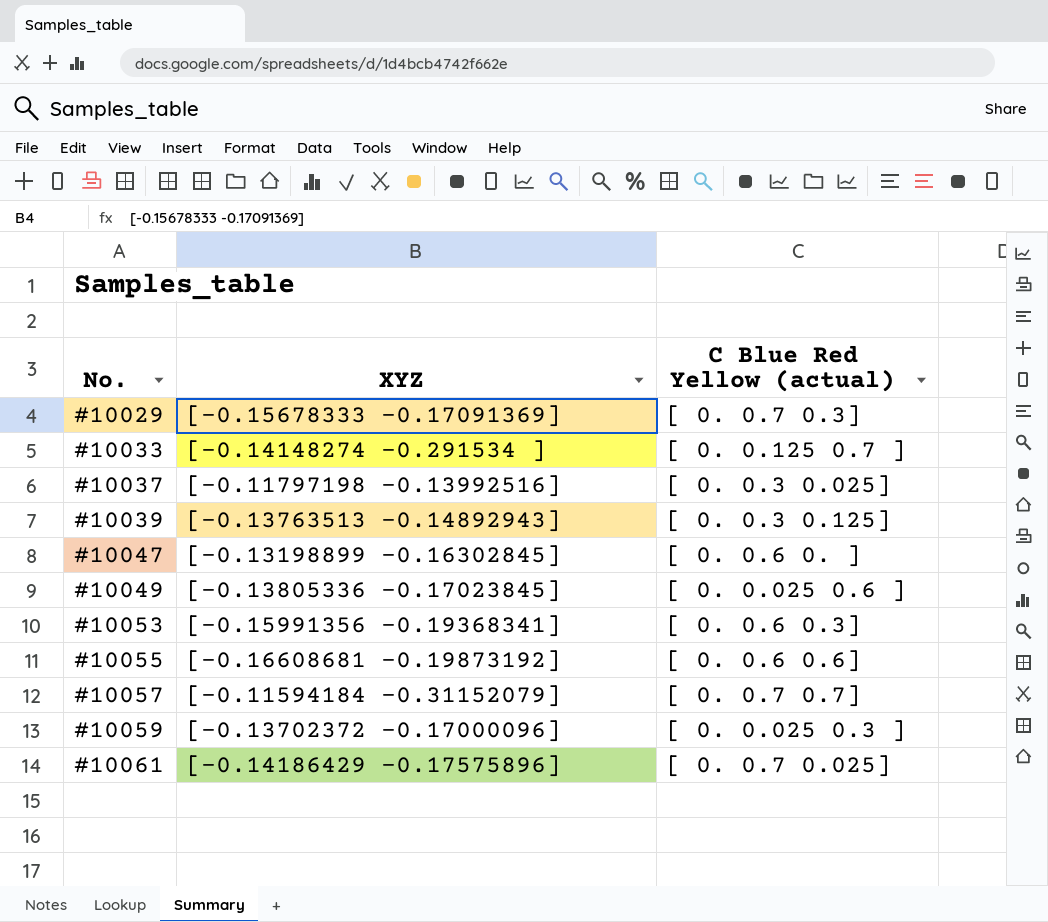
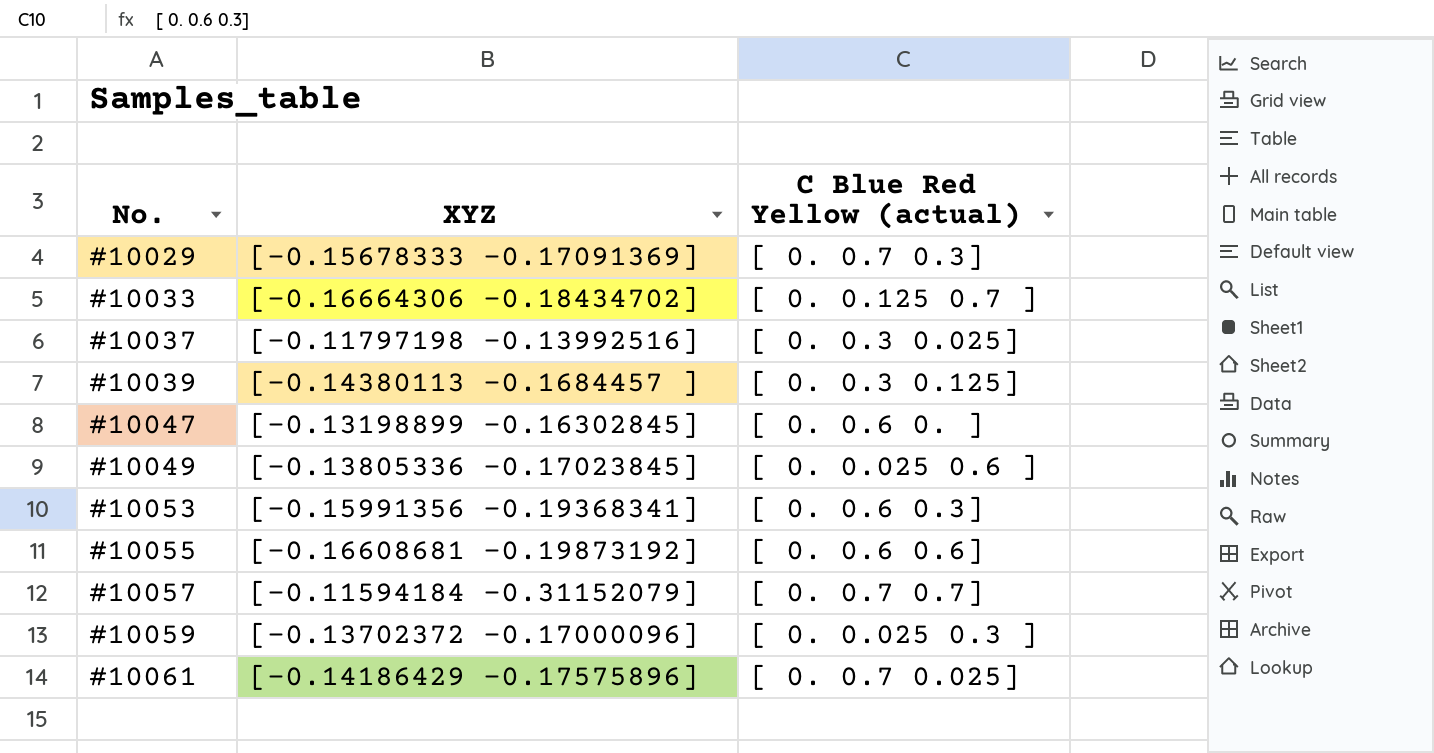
#10033 | XYZ: [-0.14148274 -0.291534 ] -> [-0.16664306 -0.18434702]
#10039 | XYZ: [-0.13763513 -0.14892943] -> [-0.14380113 -0.1684457 ]

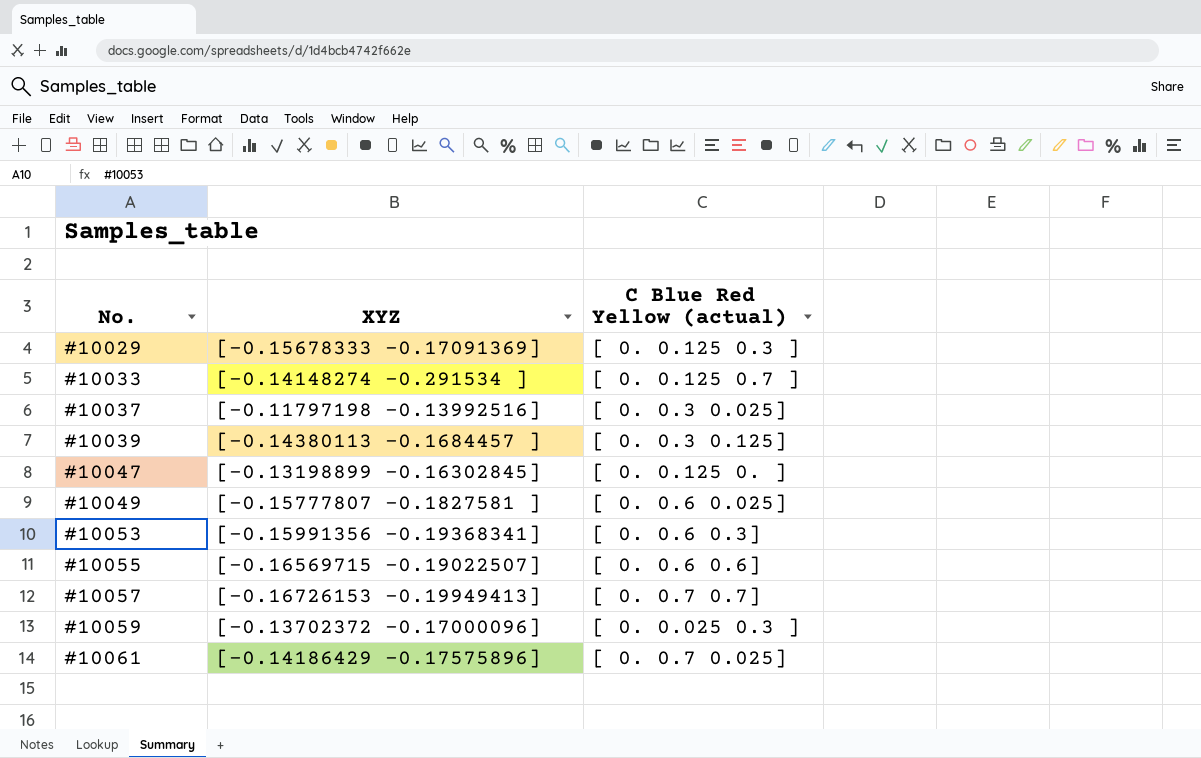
#10029 | C Blue Red Yellow (actual): [ 0. 0.7 0.3] -> [ 0. 0.125 0.3 ]
#10033 | XYZ: [-0.16664306 -0.18434702] -> [-0.14148274 -0.291534 ]
#10047 | C Blue Red Yellow (actual): [ 0. 0.6 0. ] -> [ 0. 0.125 0. ]
#10049 | XYZ: [-0.13805336 -0.17023845] -> [-0.15777807 -0.1827581 ]
#10049 | C Blue Red Yellow (actual): [ 0. 0.025 0.6 ] -> [ 0. 0.6 0.025]
#10055 | XYZ: [-0.16608681 -0.19873192] -> [-0.16569715 -0.19022507]
#10057 | XYZ: [-0.11594184 -0.31152079] -> [-0.16726153 -0.19949413]

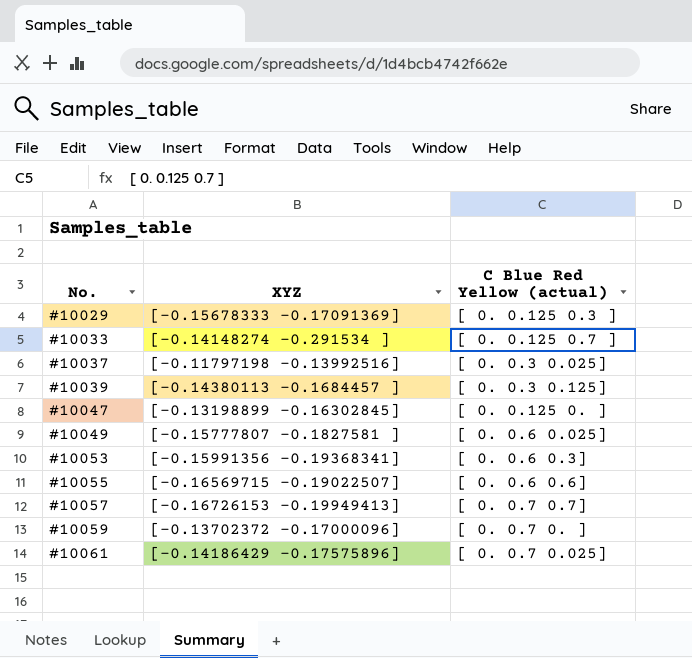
#10059 | C Blue Red Yellow (actual): [ 0. 0.025 0.3 ] -> [ 0. 0.7 0. ]

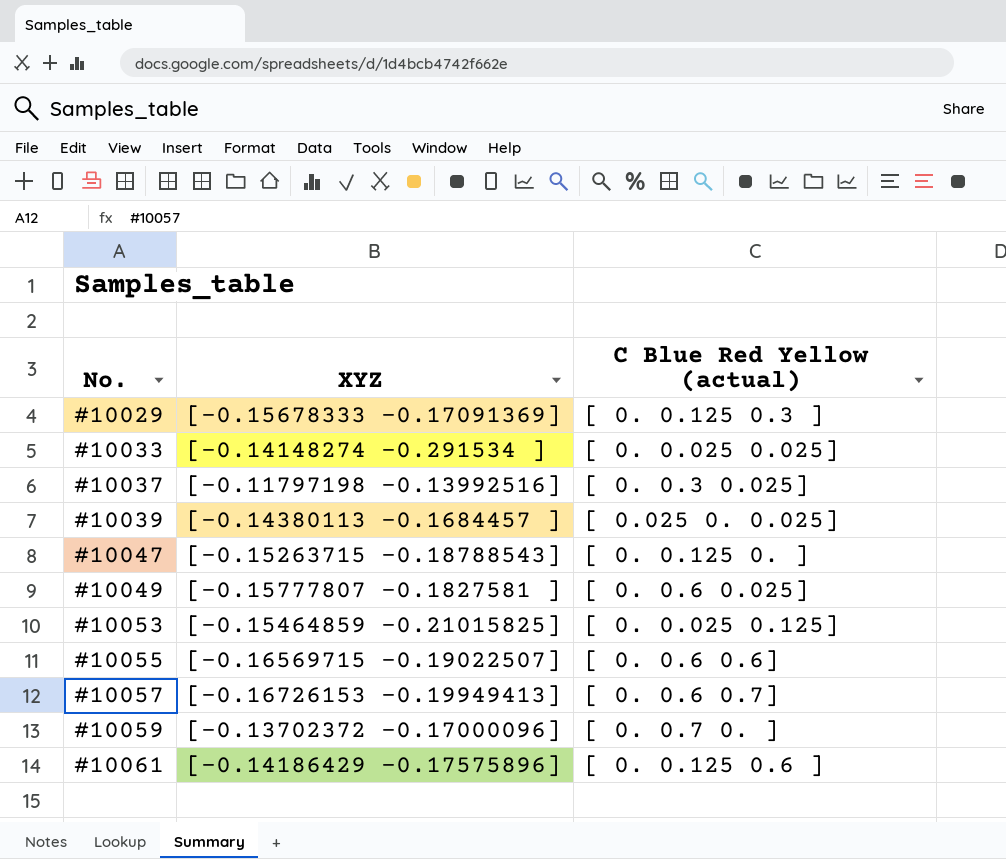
#10033 | C Blue Red Yellow (actual): [ 0. 0.125 0.7 ] -> [ 0. 0.025 0.025]
#10039 | C Blue Red Yellow (actual): [ 0. 0.3 0.125] -> [ 0.025 0. 0.025]
#10047 | XYZ: [-0.13198899 -0.16302845] -> [-0.15263715 -0.18788543]
#10053 | XYZ: [-0.15991356 -0.19368341] -> [-0.15464859 -0.21015825]
#10053 | C Blue Red Yellow (actual): [ 0. 0.6 0.3] -> [ 0. 0.025 0.125]
#10057 | C Blue Red Yellow (actual): [ 0. 0.7 0.7] -> [ 0. 0.6 0.7]
#10061 | C Blue Red Yellow (actual): [ 0. 0.7 0.025] -> [ 0. 0.125 0.6 ]

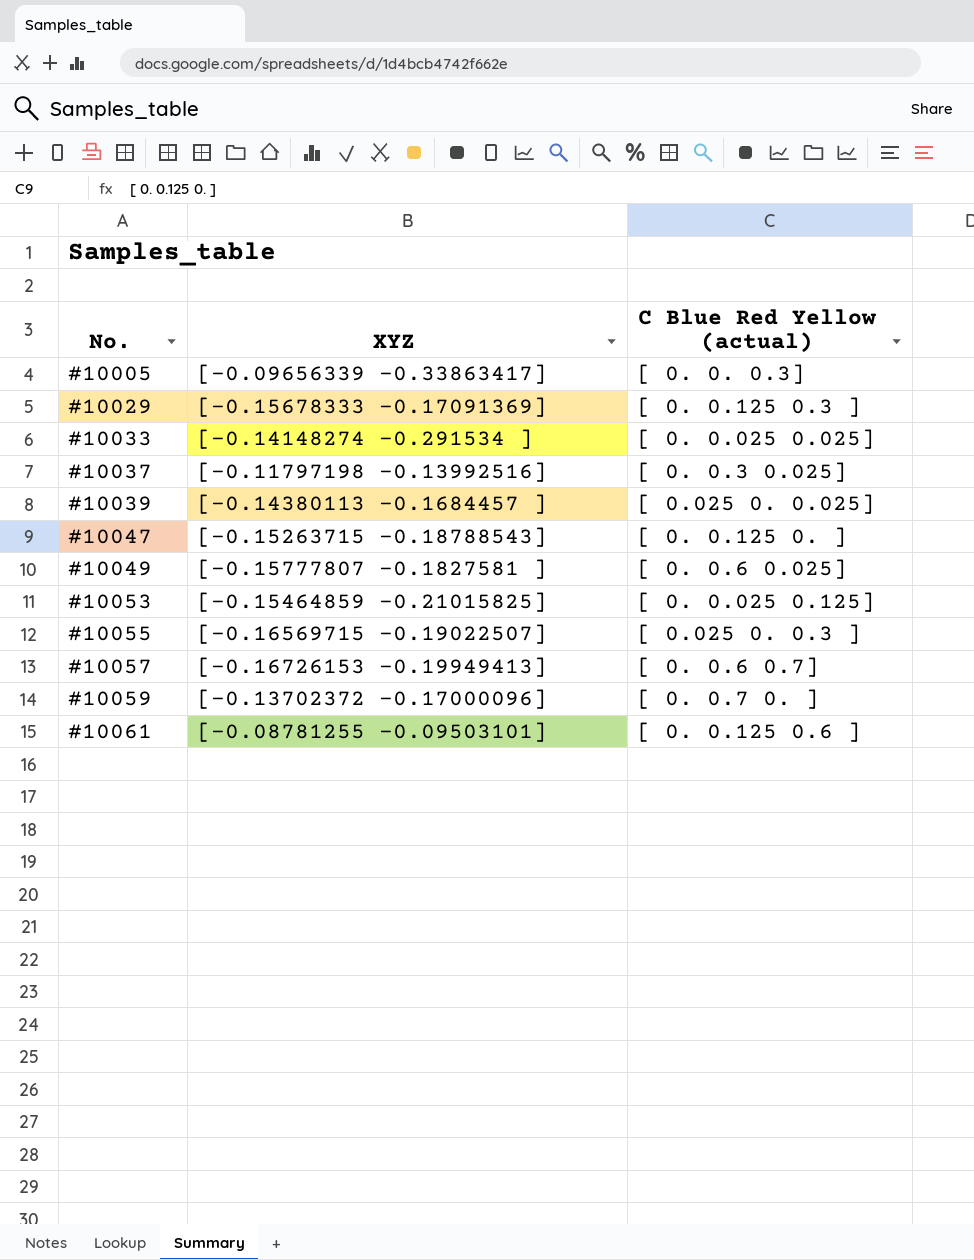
row #10005: none -> [-0.09656339 -0.33863417] | [ 0. 0. 0.3]
#10055 | C Blue Red Yellow (actual): [ 0. 0.6 0.6] -> [ 0.025 0. 0.3 ]
#10061 | XYZ: [-0.14186429 -0.17575896] -> [-0.08781255 -0.09503101]

